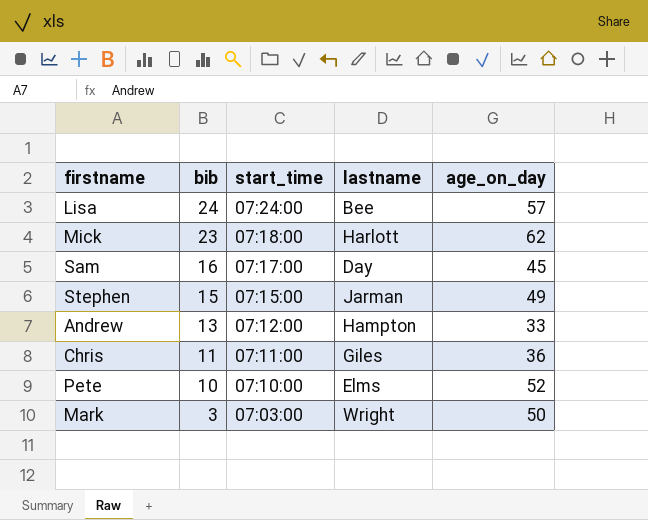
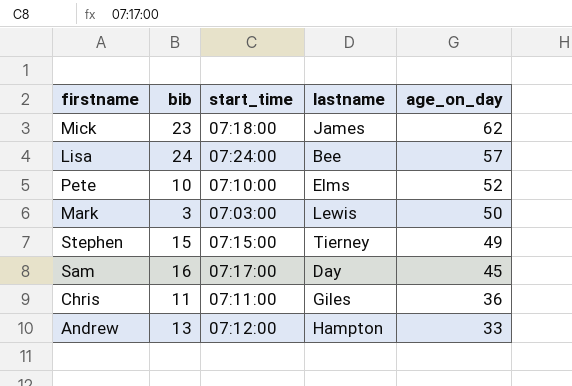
row order: bib descending -> age_on_day descending
Mick | lastname: Harlott -> James
Mark | lastname: Wright -> Lewis
Stephen | lastname: Jarman -> Tierney

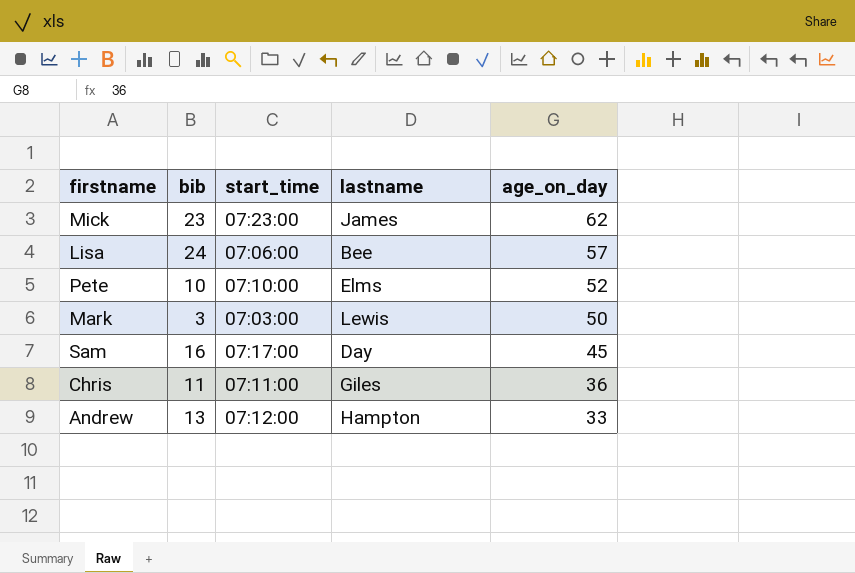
row Stephen: 15 | 07:15:00 | Tierney | 49 -> none
Mick | start_time: 07:18:00 -> 07:23:00
Lisa | start_time: 07:24:00 -> 07:06:00

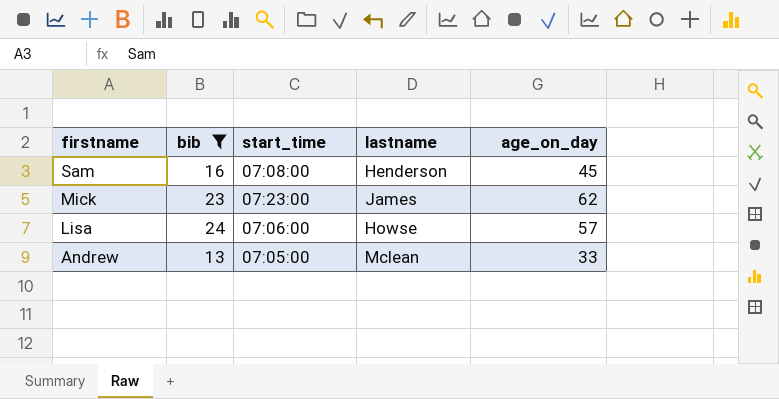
filter: none -> bib >= 13
row order: age_on_day descending -> firstname descending
Sam | start_time: 07:17:00 -> 07:08:00
Sam | lastname: Day -> Henderson
Lisa | lastname: Bee -> Howse
Andrew | start_time: 07:12:00 -> 07:05:00
Andrew | lastname: Hampton -> Mclean

